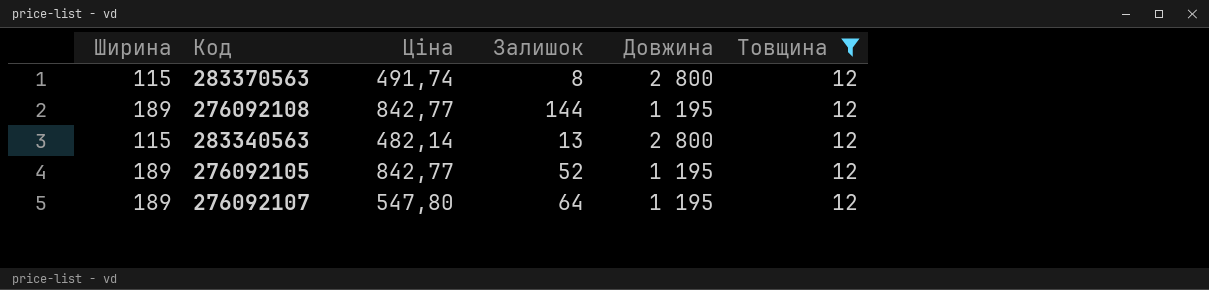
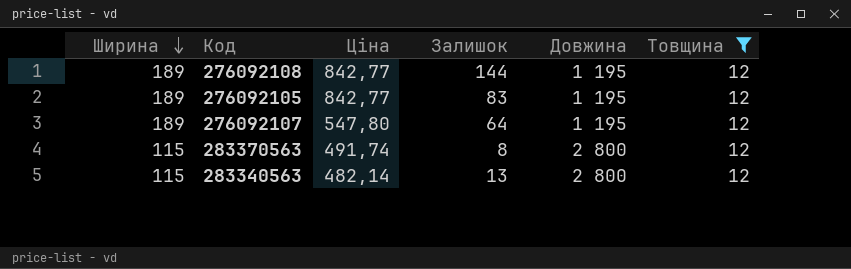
row order: none -> Ширина descending
276092105 | Залишок: 52 -> 83

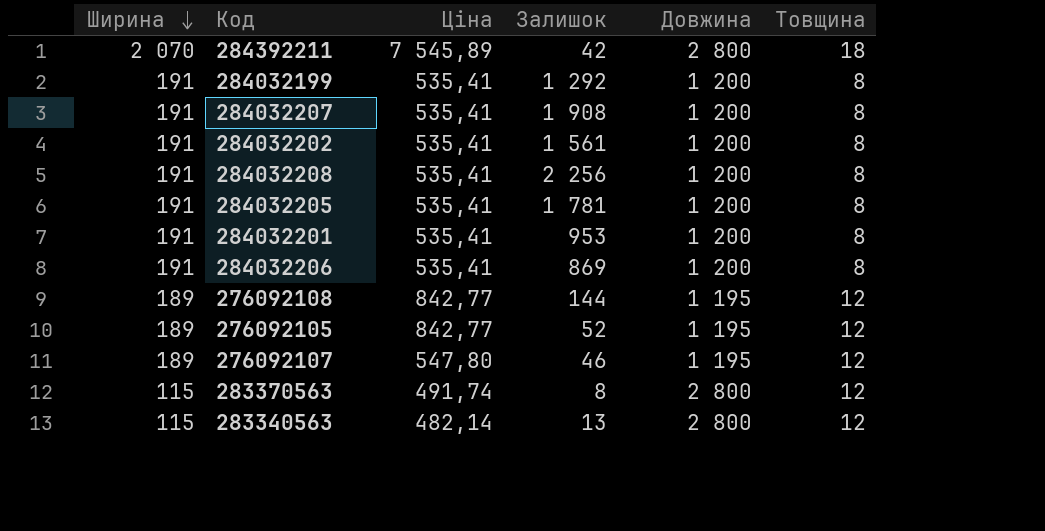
filter: Товщина = 12 -> none
276092105 | Залишок: 83 -> 52
276092107 | Залишок: 64 -> 46

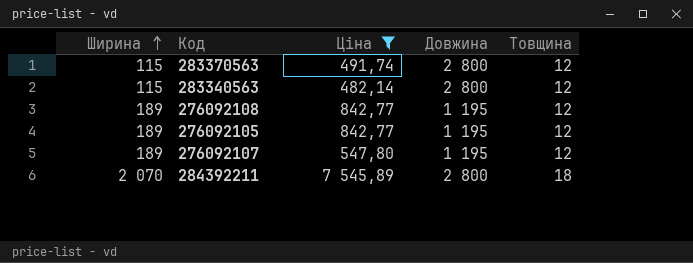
filter: none -> Ціна != 535,41
row order: Ширина descending -> Ширина ascending
column Залишок | position: 4 -> none

